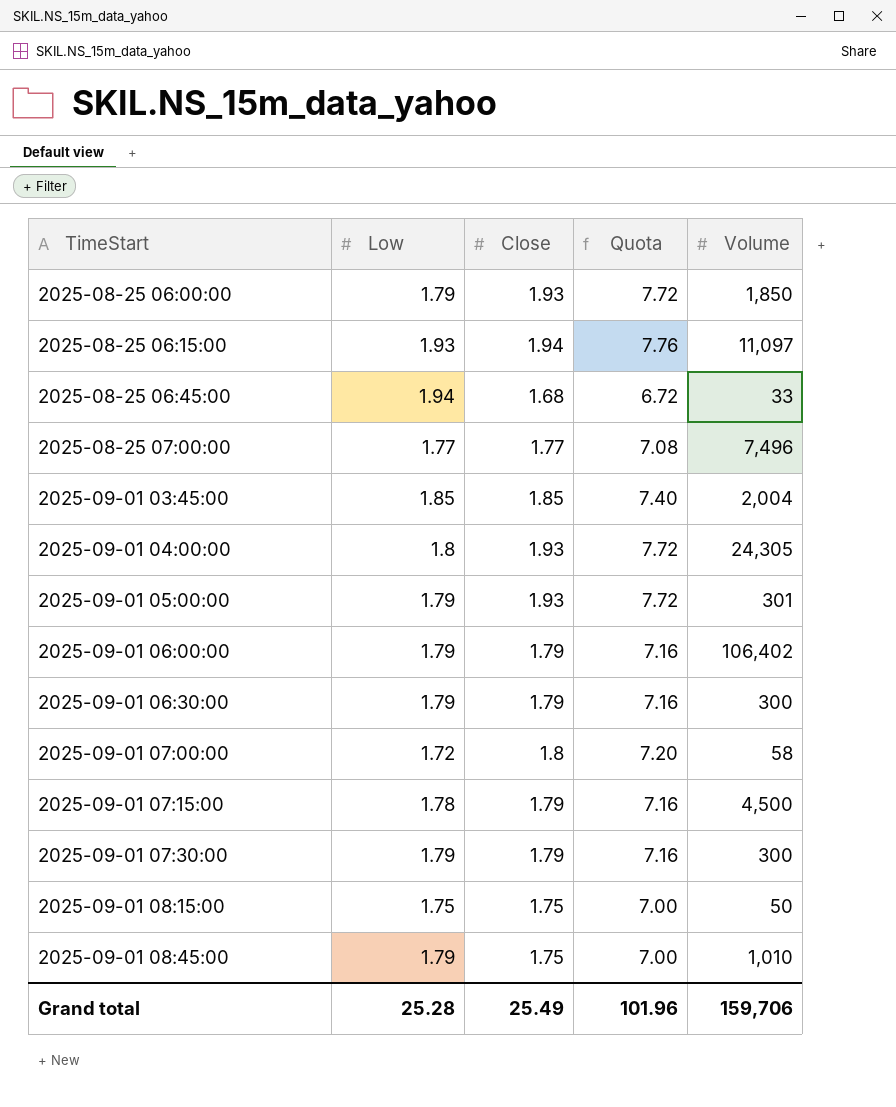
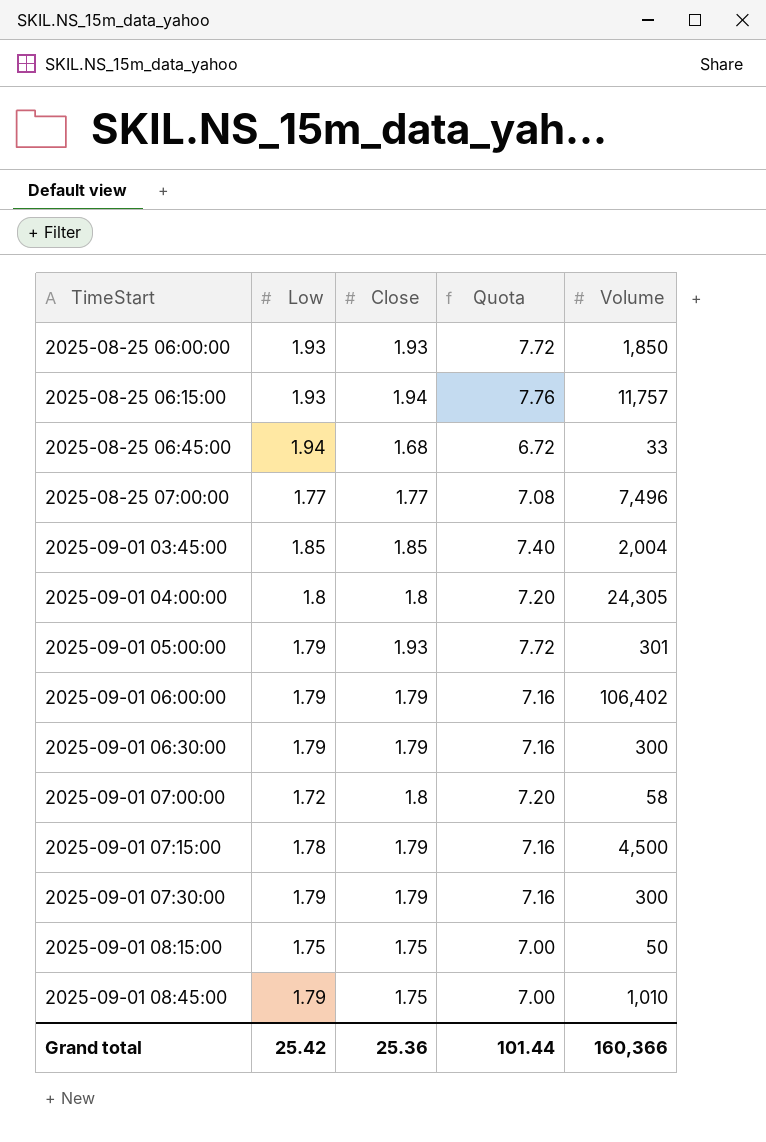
2025-08-25 06:00:00 | Low: 1.79 -> 1.93
2025-08-25 06:15:00 | Volume: 11,097 -> 11,757
2025-09-01 04:00:00 | Close: 1.93 -> 1.8
2025-09-01 04:00:00 | Quota: 7.72 -> 7.20
Grand total | Low: 25.28 -> 25.42
Grand total | Close: 25.49 -> 25.36
Grand total | Quota: 101.96 -> 101.44
Grand total | Volume: 159,706 -> 160,366

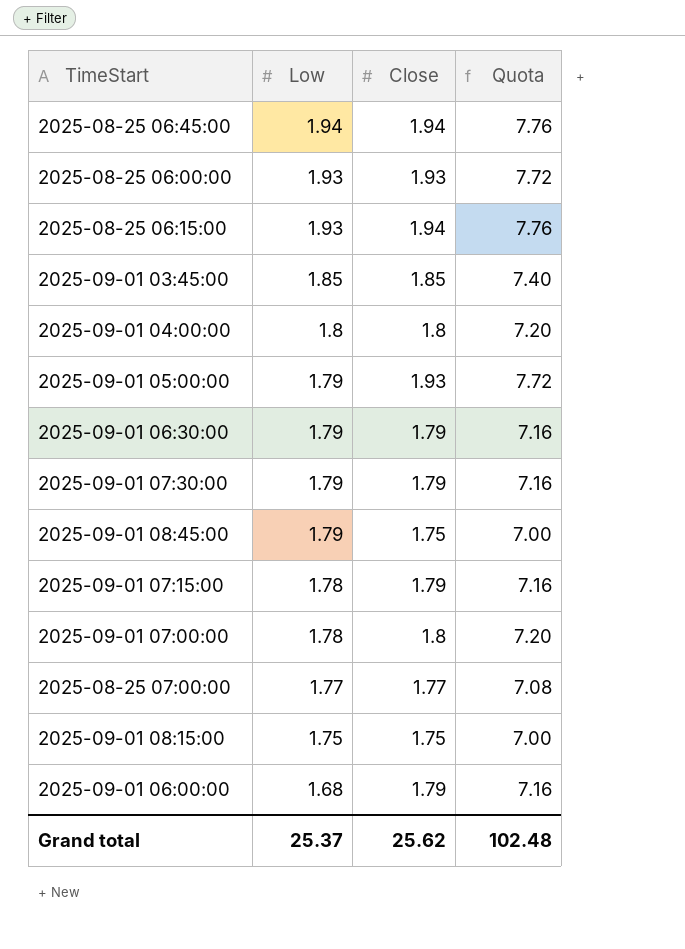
row order: TimeStart ascending -> Low descending
column Volume | position: 5 -> none
2025-08-25 06:45:00 | Close: 1.68 -> 1.94
2025-08-25 06:45:00 | Quota: 6.72 -> 7.76
2025-09-01 07:00:00 | Low: 1.72 -> 1.78
2025-09-01 06:00:00 | Low: 1.79 -> 1.68
Grand total | Low: 25.42 -> 25.37
Grand total | Close: 25.36 -> 25.62
Grand total | Quota: 101.44 -> 102.48

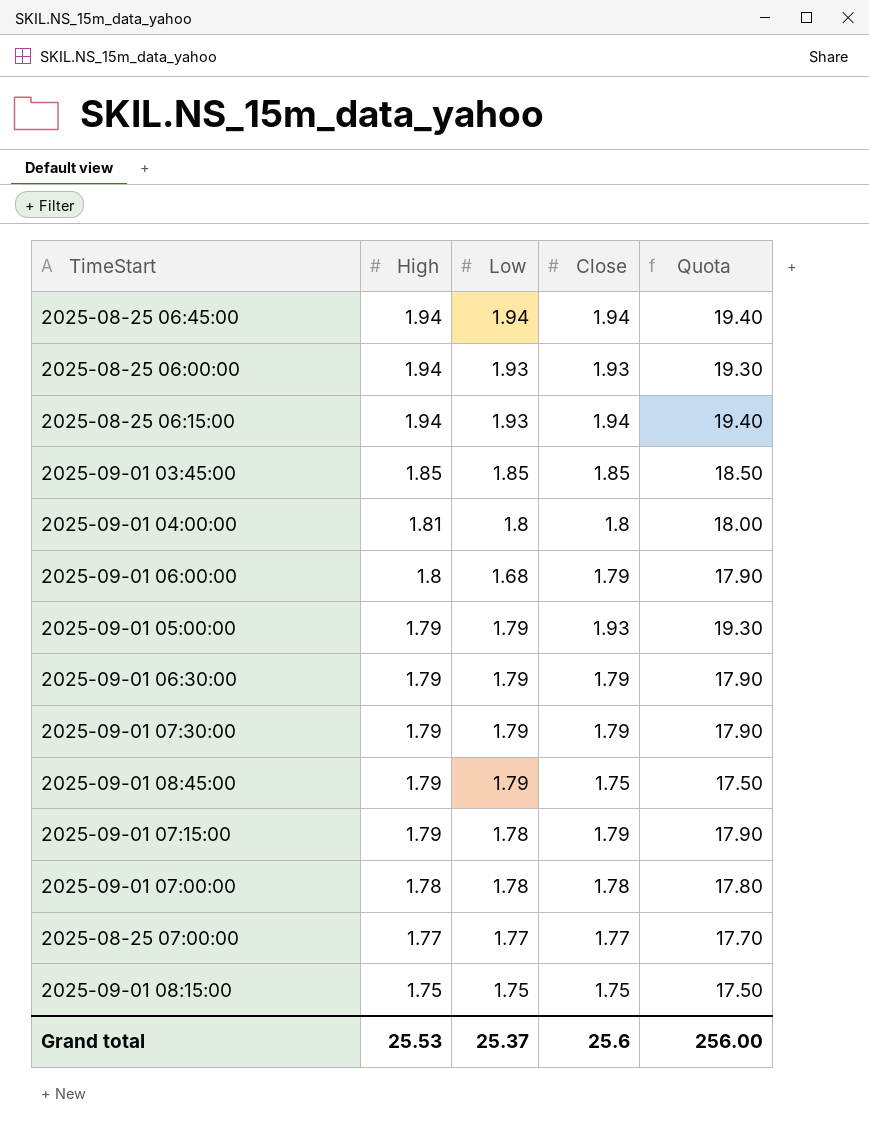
row order: Low descending -> High descending
column High | position: none -> 2
column Quota | formula: [Close] * 4 -> [Close] * 10
2025-09-01 07:00:00 | Close: 1.8 -> 1.78
Grand total | Close: 25.62 -> 25.6
Grand total | Quota: 102.48 -> 256.00

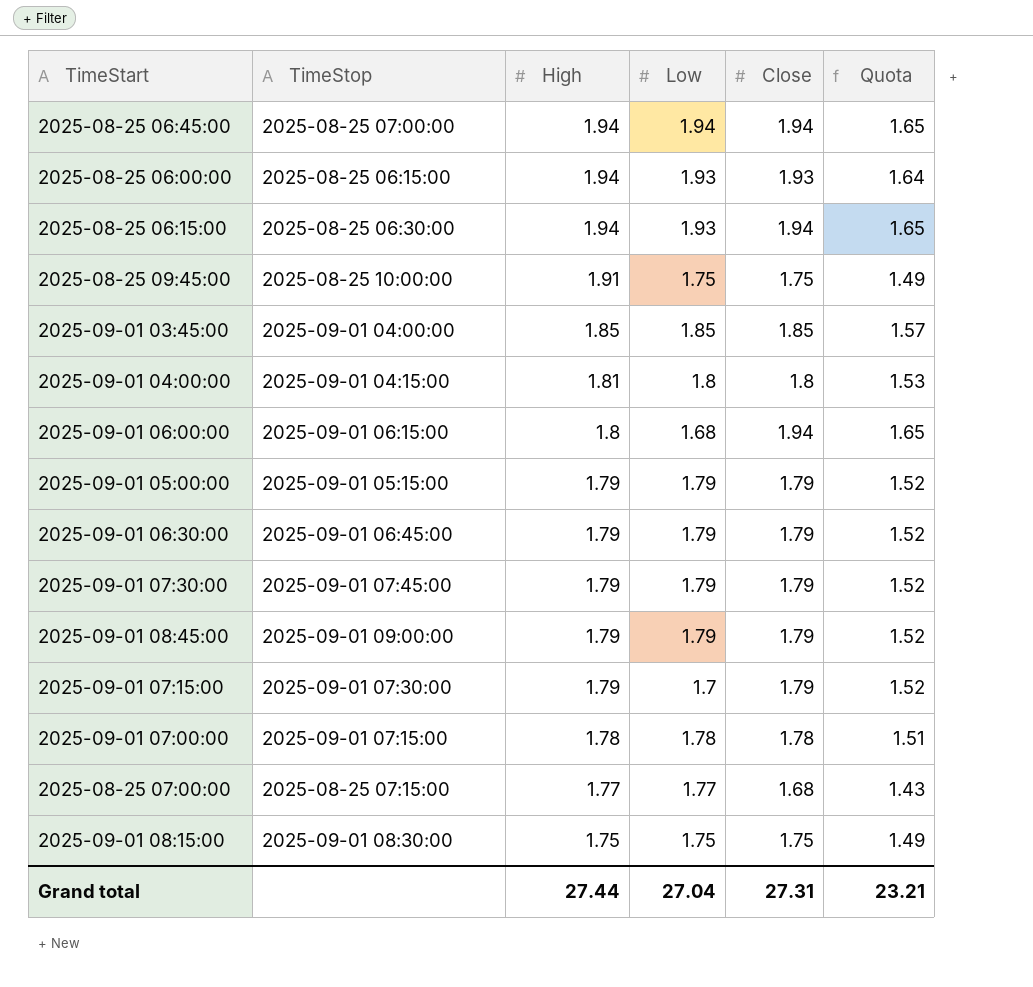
column TimeStop | position: none -> 2
column Quota | formula: [Close] * 10 -> [Close] * 0.85
row 2025-08-25 09:45:00: none -> 2025-08-25 10:00:00 | 1.91 | 1.75 | 1.75 | 1.49
2025-09-01 06:00:00 | Close: 1.79 -> 1.94
2025-09-01 05:00:00 | Close: 1.93 -> 1.79
2025-09-01 08:45:00 | Close: 1.75 -> 1.79
2025-09-01 07:15:00 | Low: 1.78 -> 1.7
2025-08-25 07:00:00 | Close: 1.77 -> 1.68
Grand total | High: 25.53 -> 27.44
Grand total | Low: 25.37 -> 27.04
Grand total | Close: 25.6 -> 27.31
Grand total | Quota: 256.00 -> 23.21

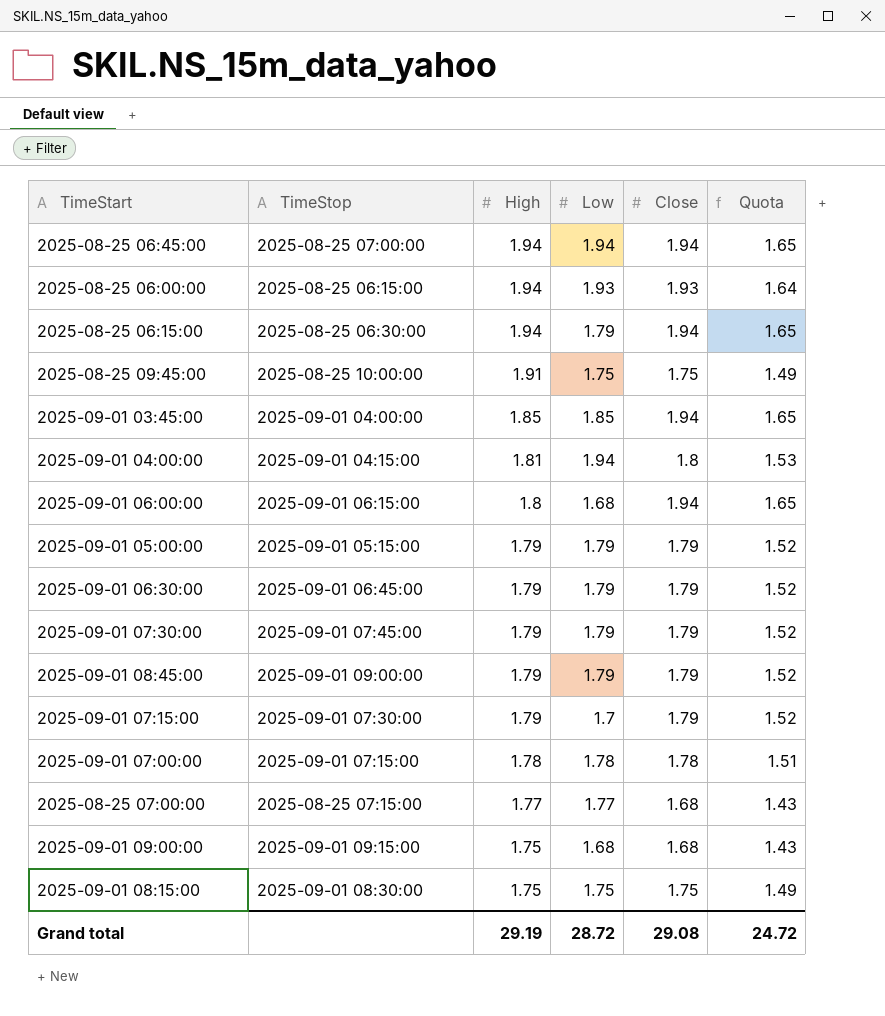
2025-08-25 06:15:00 | Low: 1.93 -> 1.79
2025-09-01 03:45:00 | Close: 1.85 -> 1.94
2025-09-01 03:45:00 | Quota: 1.57 -> 1.65
2025-09-01 04:00:00 | Low: 1.8 -> 1.94
row 2025-09-01 09:00:00: none -> 2025-09-01 09:15:00 | 1.75 | 1.68 | 1.68 | 1.43
Grand total | High: 27.44 -> 29.19
Grand total | Low: 27.04 -> 28.72
Grand total | Close: 27.31 -> 29.08
Grand total | Quota: 23.21 -> 24.72

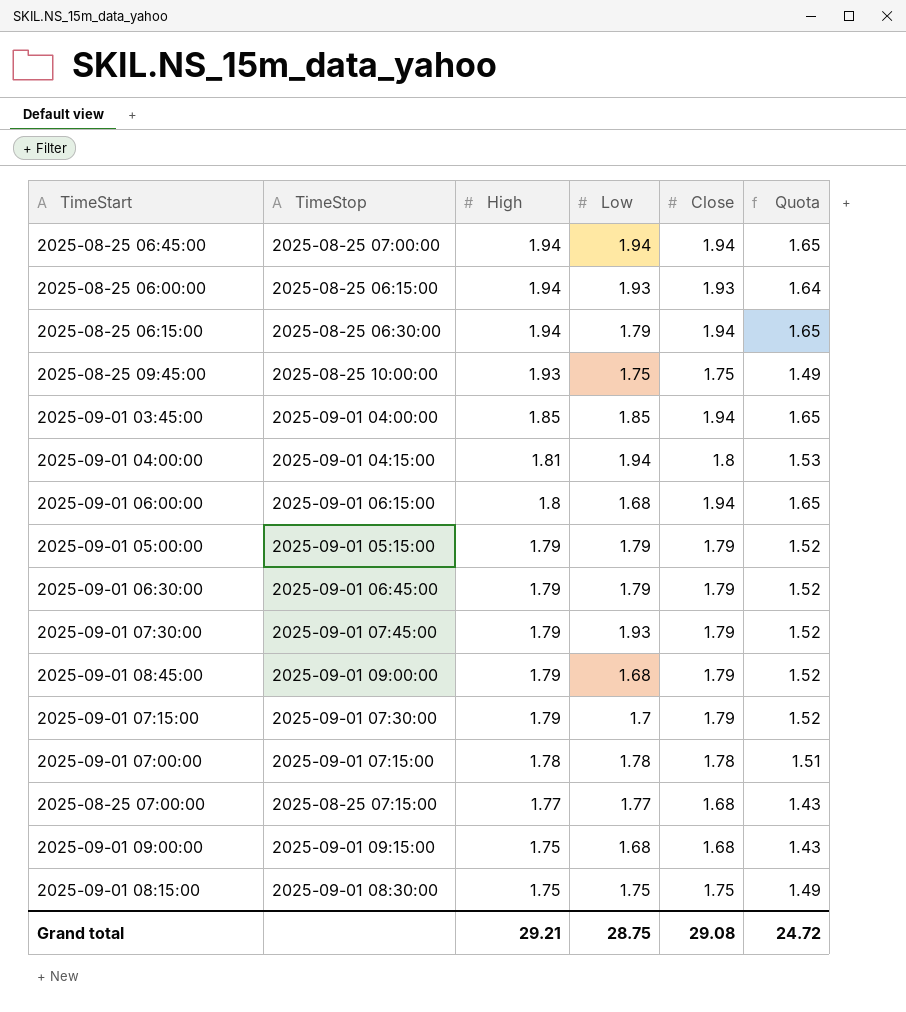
2025-08-25 09:45:00 | High: 1.91 -> 1.93
2025-09-01 07:30:00 | Low: 1.79 -> 1.93
2025-09-01 08:45:00 | Low: 1.79 -> 1.68
Grand total | High: 29.19 -> 29.21
Grand total | Low: 28.72 -> 28.75

